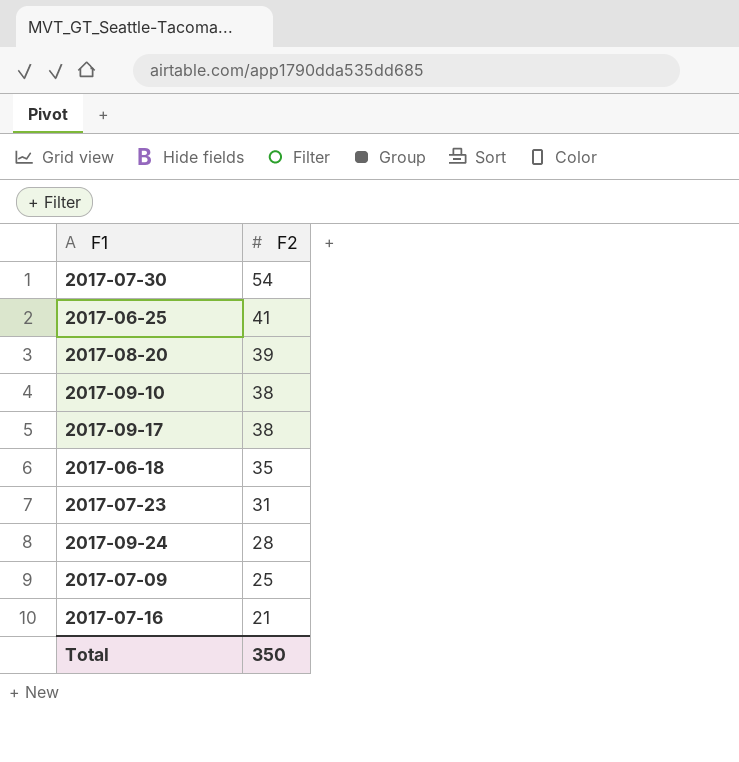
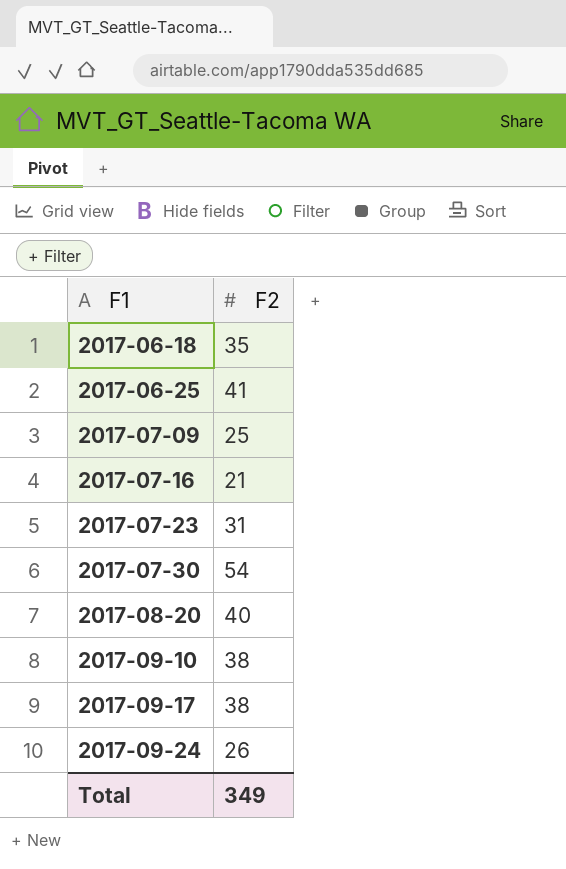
row order: F2 descending -> F1 ascending
2017-08-20 | F2: 39 -> 40
2017-09-24 | F2: 28 -> 26
Total | F2: 350 -> 349

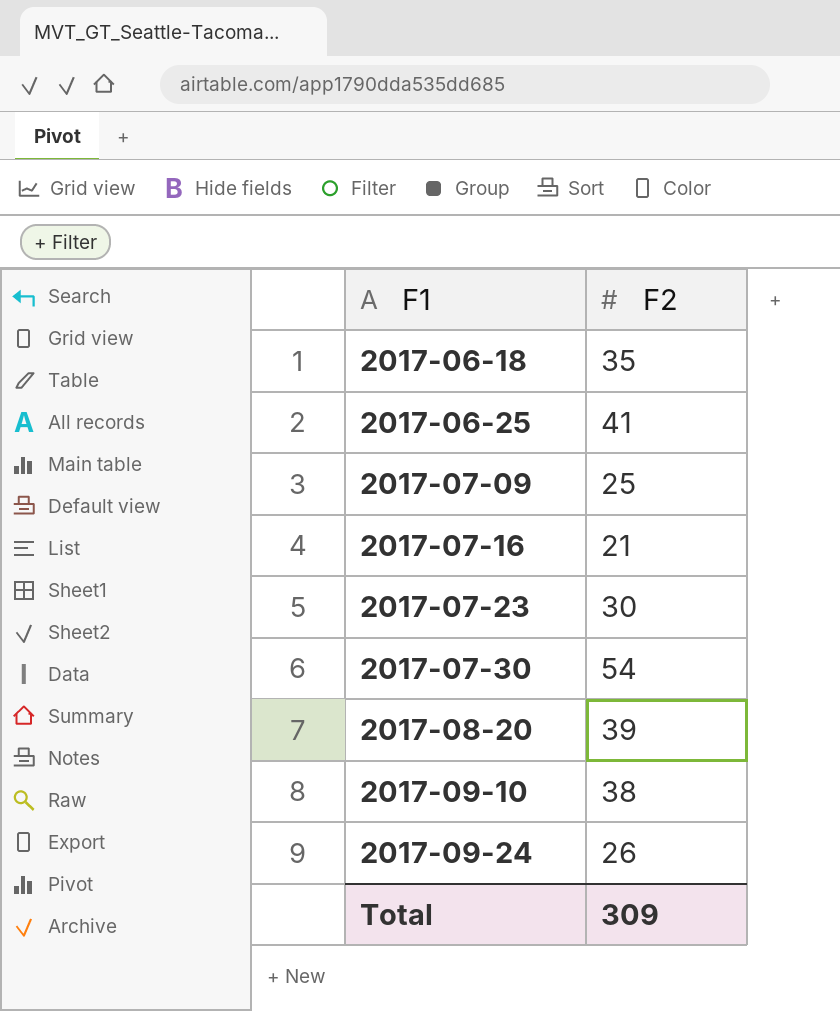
row 2017-09-17: 38 -> none
2017-07-23 | F2: 31 -> 30
2017-08-20 | F2: 40 -> 39
Total | F2: 349 -> 309

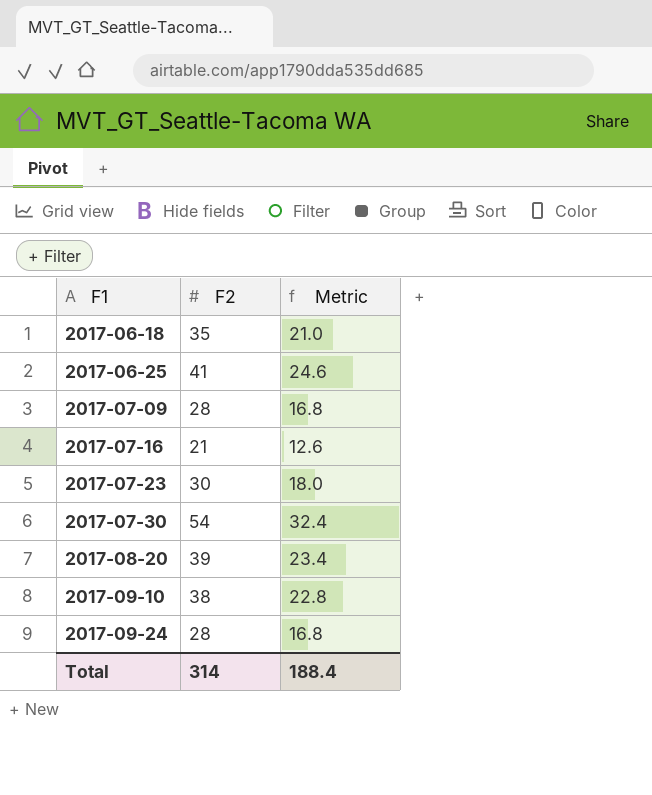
column Metric | formula: none -> [F2] * 0.6
2017-07-09 | F2: 25 -> 28
2017-09-24 | F2: 26 -> 28
Total | F2: 309 -> 314

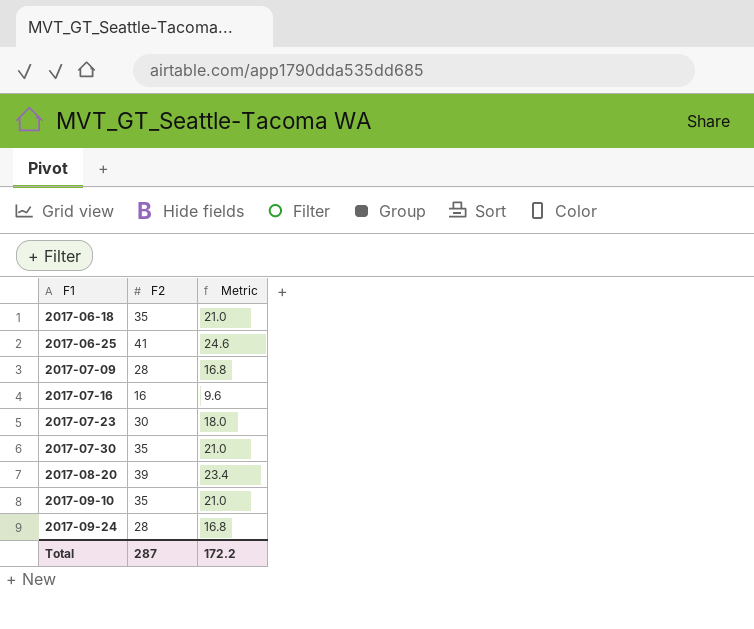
2017-07-16 | F2: 21 -> 16
2017-07-16 | Metric: 12.6 -> 9.6
2017-07-30 | F2: 54 -> 35
2017-07-30 | Metric: 32.4 -> 21.0
2017-09-10 | F2: 38 -> 35
2017-09-10 | Metric: 22.8 -> 21.0
Total | F2: 314 -> 287
Total | Metric: 188.4 -> 172.2

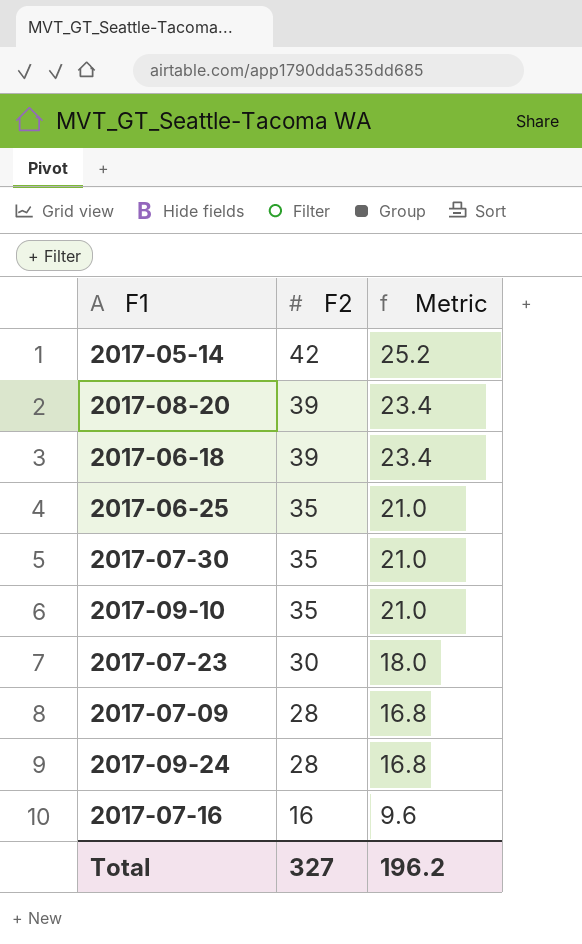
row order: F1 ascending -> F2 descending
row 2017-05-14: none -> 42 | 25.2
2017-06-18 | F2: 35 -> 39
2017-06-18 | Metric: 21.0 -> 23.4
2017-06-25 | F2: 41 -> 35
2017-06-25 | Metric: 24.6 -> 21.0
Total | F2: 287 -> 327
Total | Metric: 172.2 -> 196.2

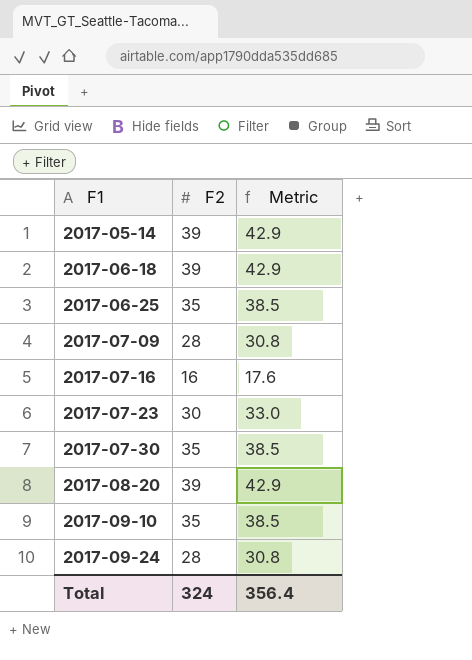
row order: F2 descending -> F1 ascending
column Metric | formula: [F2] * 0.6 -> [F2] * 1.1
2017-05-14 | F2: 42 -> 39
Total | F2: 327 -> 324
Total | Metric: 196.2 -> 356.4

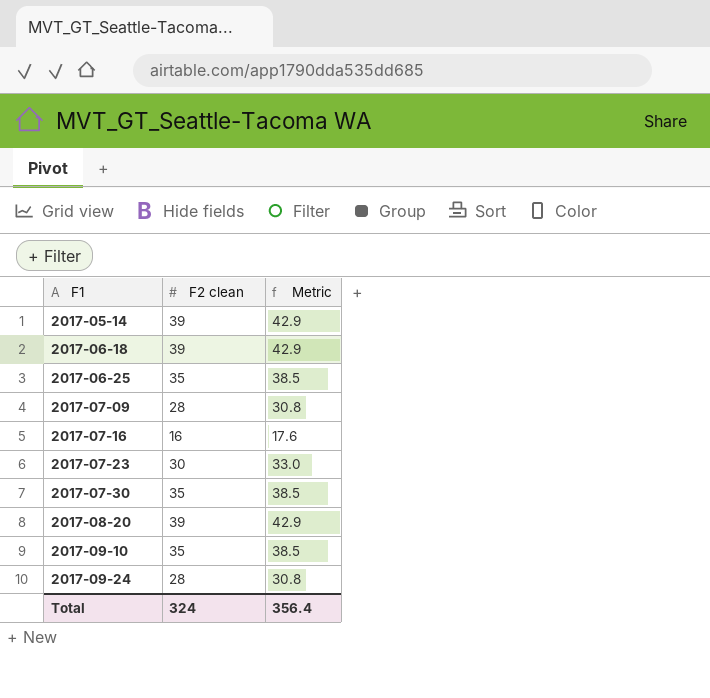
column name: F2 -> F2 clean

